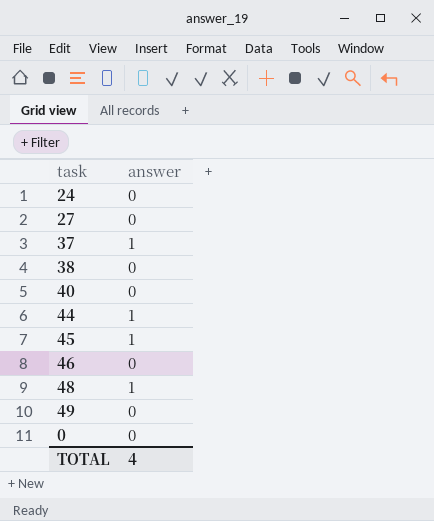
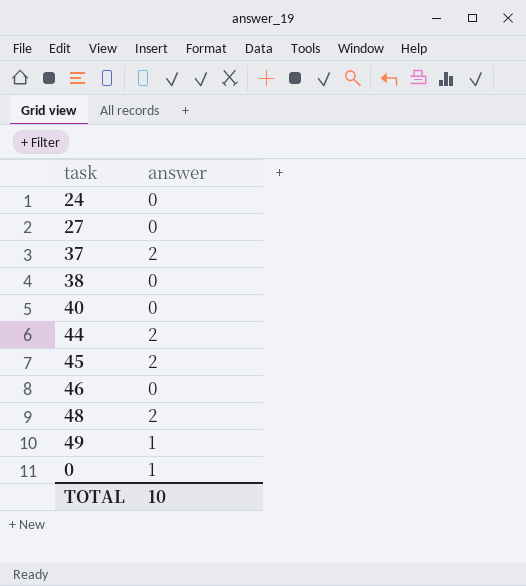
37 | answer: 1 -> 2
44 | answer: 1 -> 2
45 | answer: 1 -> 2
48 | answer: 1 -> 2
49 | answer: 0 -> 1
0 | answer: 0 -> 1
TOTAL | answer: 4 -> 10

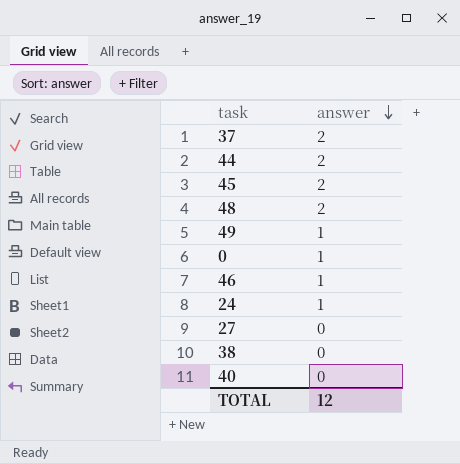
row order: none -> answer descending
46 | answer: 0 -> 1
24 | answer: 0 -> 1
TOTAL | answer: 10 -> 12

